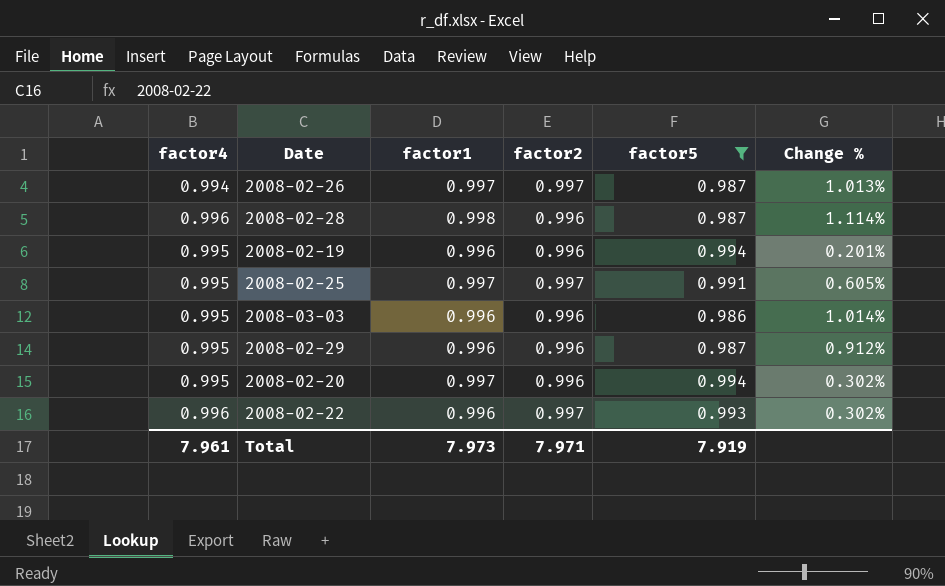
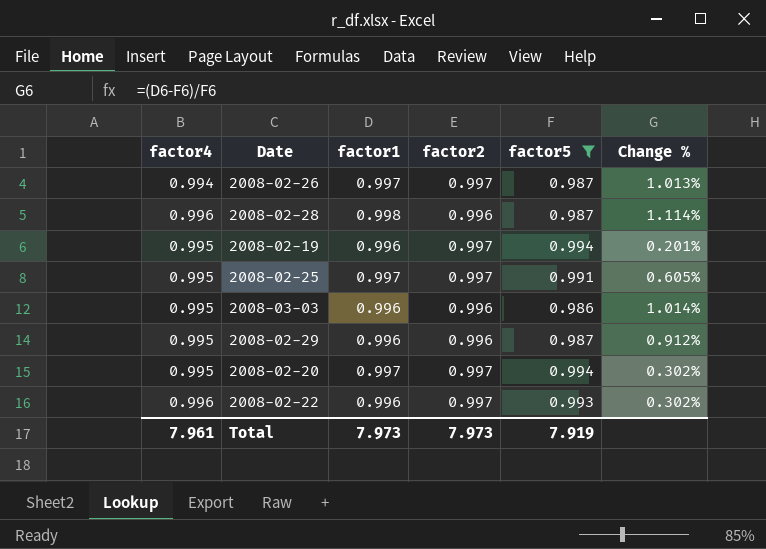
2008-02-19 | factor2: 0.996 -> 0.997
2008-02-20 | factor2: 0.996 -> 0.997
Total | factor2: 7.971 -> 7.973

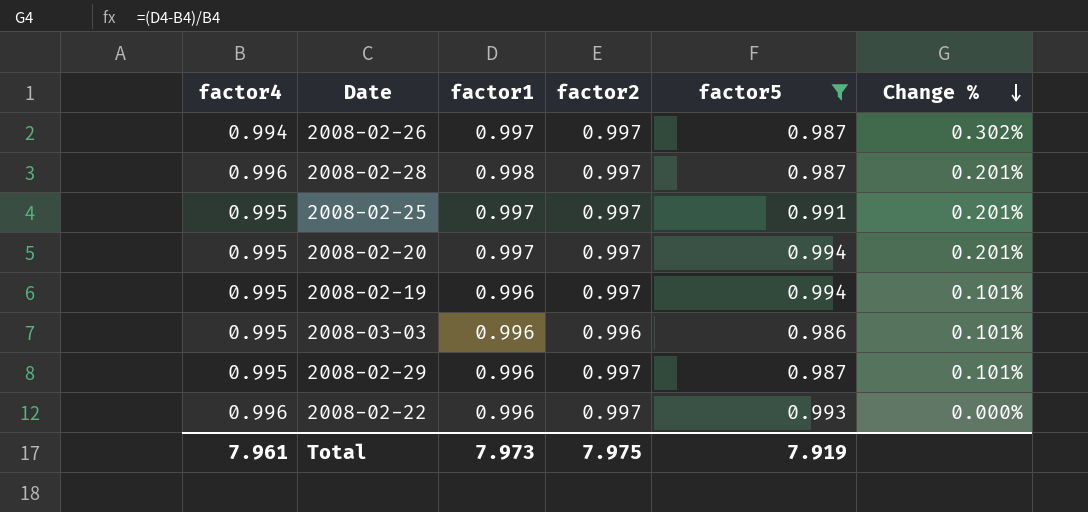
row order: none -> Change % descending
column Change % | formula: ([factor1] - [factor5]) / [factor5] -> ([factor1] - [factor4]) / [factor4]
2008-02-28 | factor2: 0.996 -> 0.997
2008-02-29 | factor2: 0.996 -> 0.997
Total | factor2: 7.973 -> 7.975

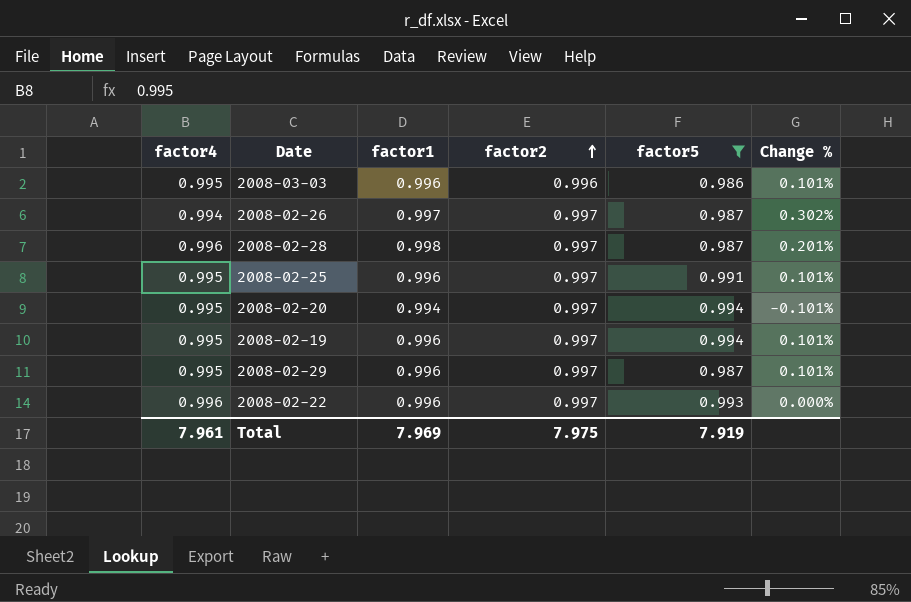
row order: Change % descending -> factor2 ascending
2008-02-25 | factor1: 0.997 -> 0.996
2008-02-25 | Change %: 0.201% -> 0.101%
2008-02-20 | factor1: 0.997 -> 0.994
2008-02-20 | Change %: 0.201% -> -0.101%
Total | factor1: 7.973 -> 7.969

